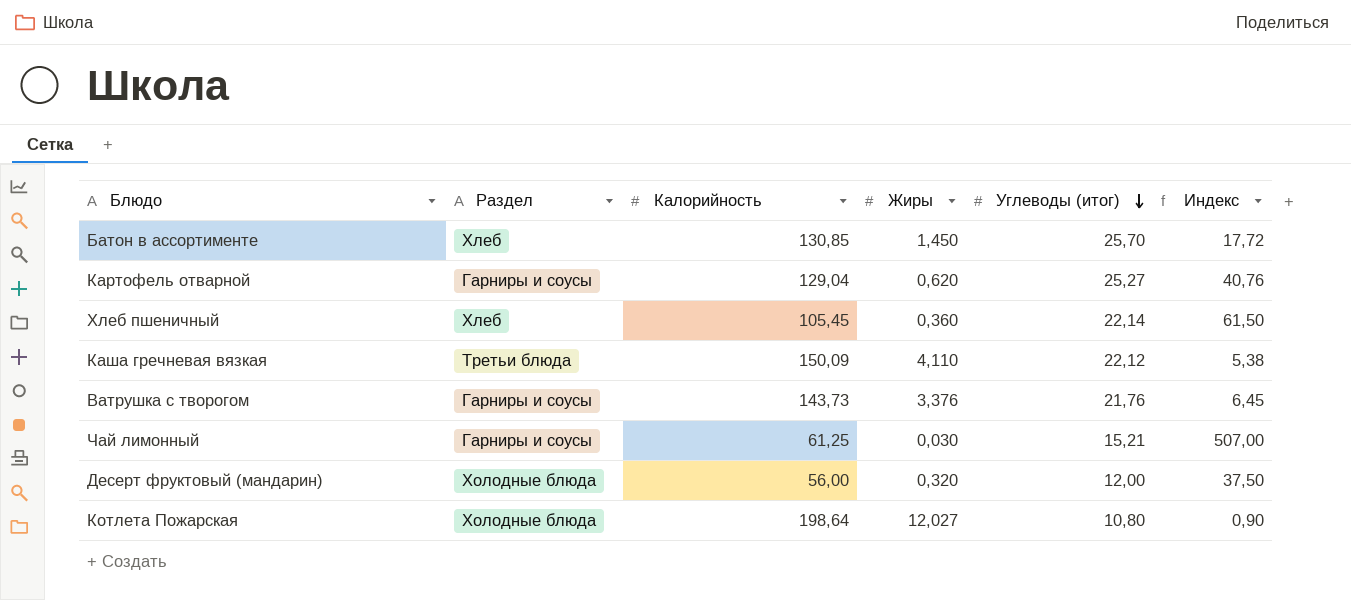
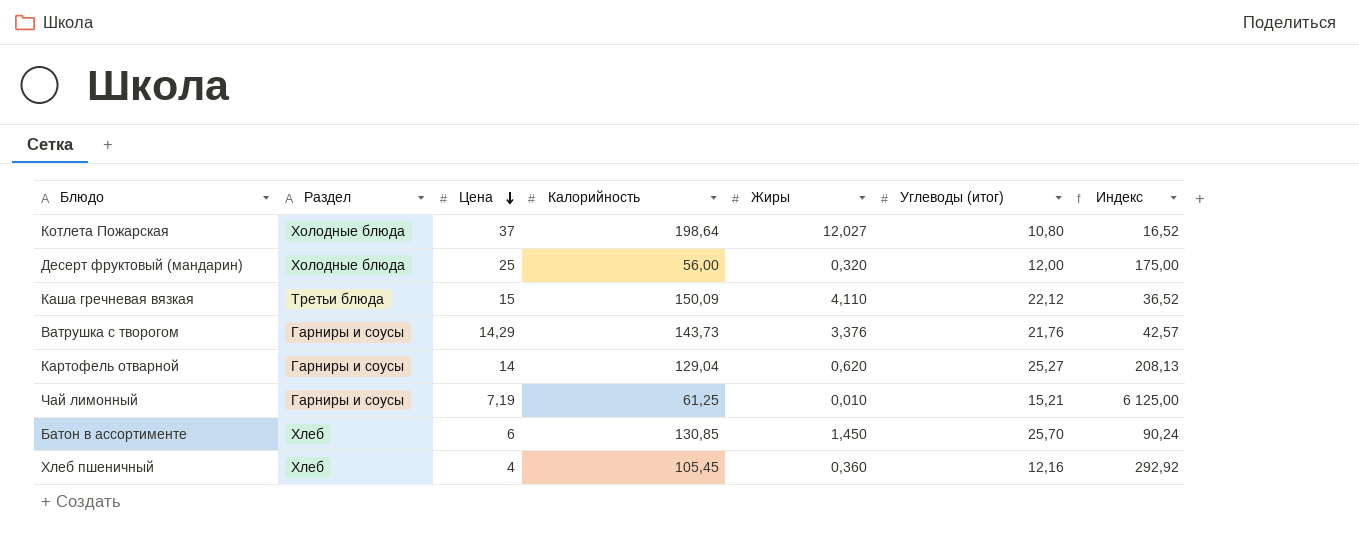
row order: Углеводы (итог) descending -> Цена descending
column Цена | position: none -> 3
column Индекс | formula: [Углеводы (итог)] / [Жиры] -> [Калорийность] / [Жиры]
Чай лимонный | Жиры: 0,030 -> 0,010
Хлеб пшеничный | Углеводы (итог): 22,14 -> 12,16

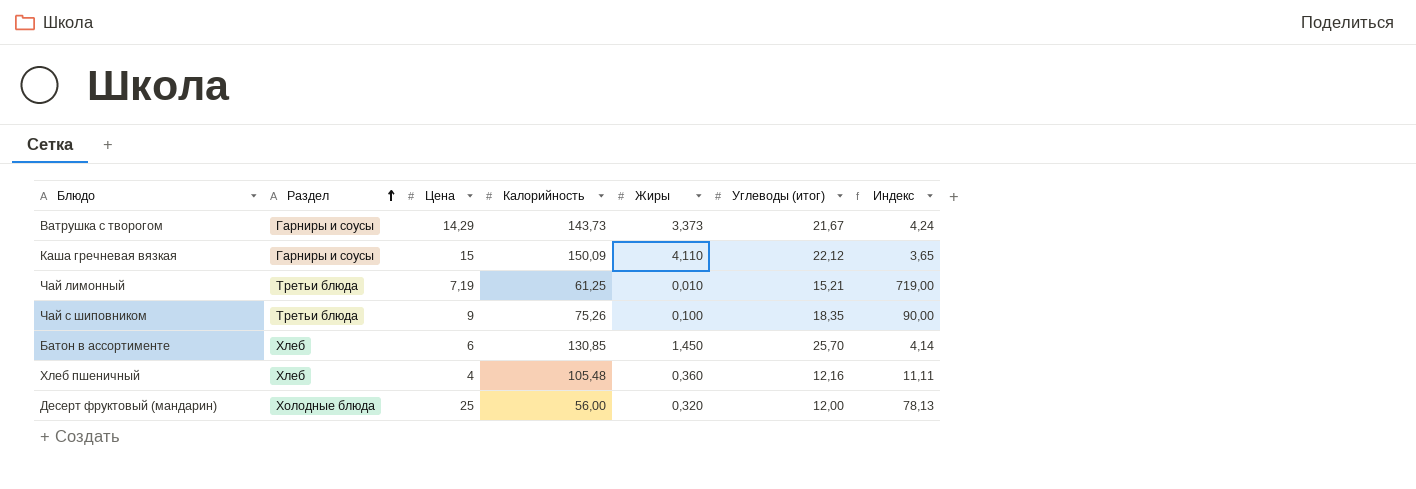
row order: Цена descending -> Раздел ascending
column Индекс | formula: [Калорийность] / [Жиры] -> [Цена] / [Жиры]
row Котлета Пожарская: Холодные блюда | 37 | 198,64 | 12,027 | 10,80 | 16,52 -> none
row Картофель отварной: Гарниры и соусы | 14 | 129,04 | 0,620 | 25,27 | 208,13 -> none
Ватрушка с творогом | Жиры: 3,376 -> 3,373
Ватрушка с творогом | Углеводы (итог): 21,76 -> 21,67
Каша гречневая вязкая | Раздел: Третьи блюда -> Гарниры и соусы
Чай лимонный | Раздел: Гарниры и соусы -> Третьи блюда
row Чай с шиповником: none -> Третьи блюда | 9 | 75,26 | 0,100 | 18,35 | 90,00
Хлеб пшеничный | Калорийность: 105,45 -> 105,48

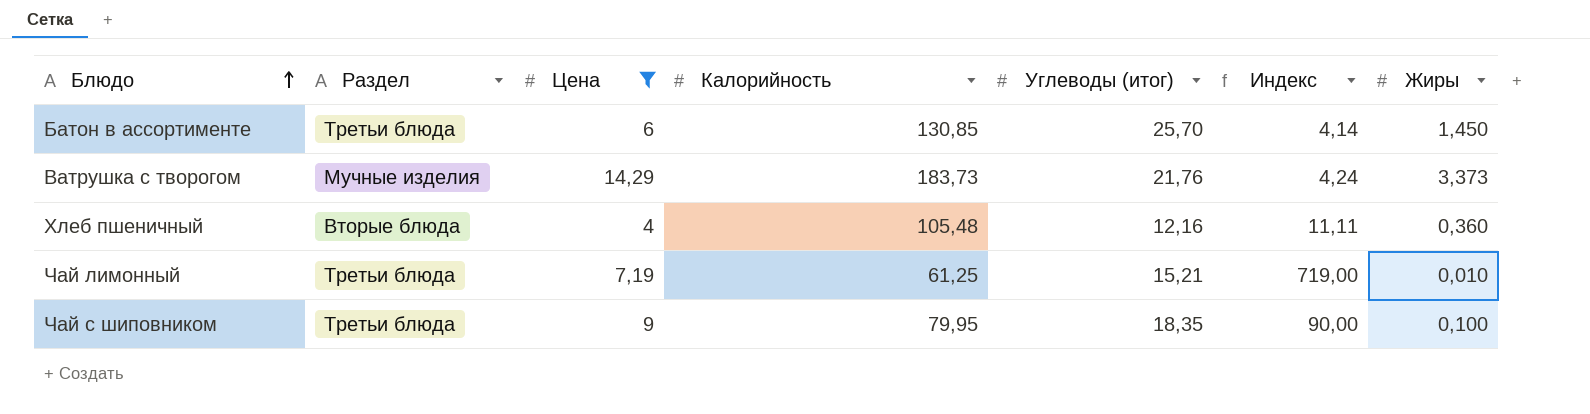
filter: none -> Цена <= 14,29
row order: Раздел ascending -> Блюдо ascending
column Жиры | position: 5 -> 7
Батон в ассортименте | Раздел: Хлеб -> Третьи блюда
Ватрушка с творогом | Раздел: Гарниры и соусы -> Мучные изделия
Ватрушка с творогом | Калорийность: 143,73 -> 183,73
Ватрушка с творогом | Углеводы (итог): 21,67 -> 21,76
Хлеб пшеничный | Раздел: Хлеб -> Вторые блюда
Чай с шиповником | Калорийность: 75,26 -> 79,95

